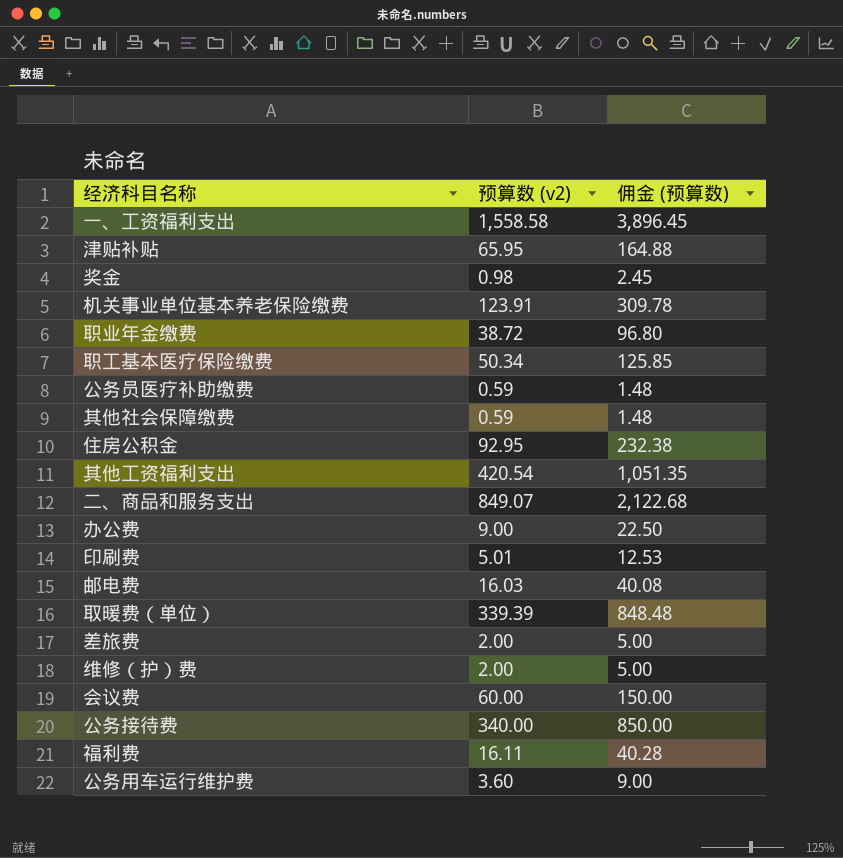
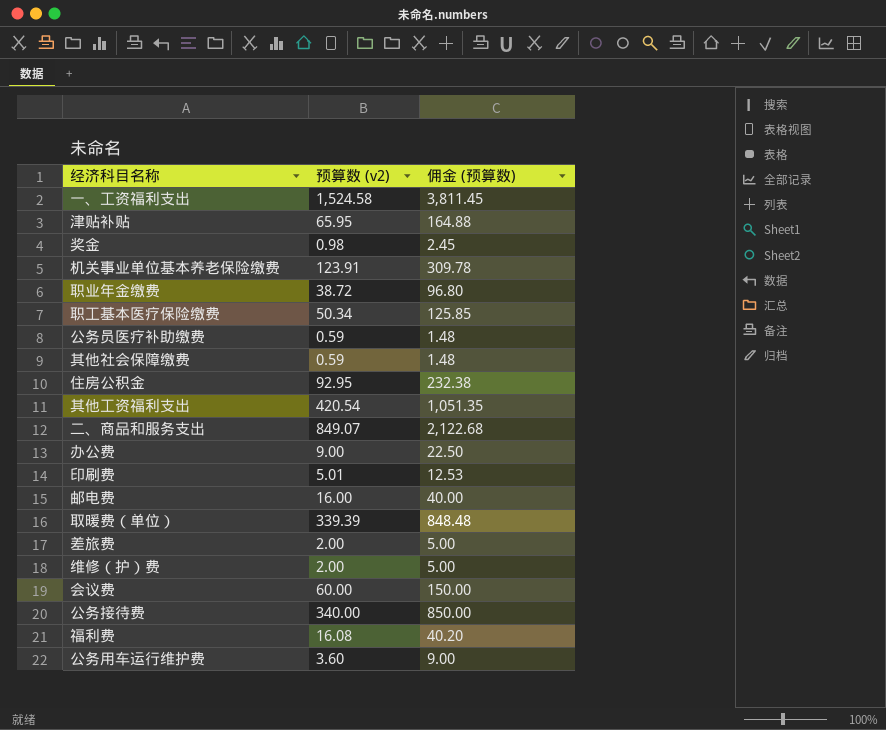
一、工资福利支出 | 预算数 (v2): 1,558.58 -> 1,524.58
一、工资福利支出 | 佣金 (预算数): 3,896.45 -> 3,811.45
邮电费 | 预算数 (v2): 16.03 -> 16.00
邮电费 | 佣金 (预算数): 40.08 -> 40.00
福利费 | 预算数 (v2): 16.11 -> 16.08
福利费 | 佣金 (预算数): 40.28 -> 40.20

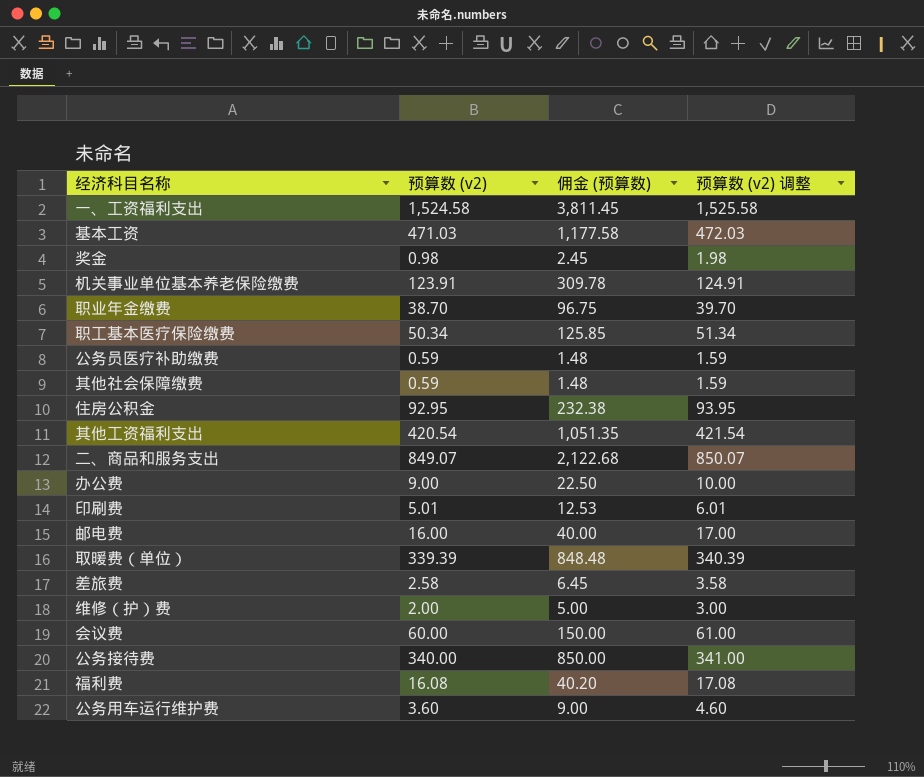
column 预算数 (v2) 调整 | formula: none -> [预算数 (v2)] + 1
row 津贴补贴: 65.95 | 164.88 -> none
row 基本工资: none -> 471.03 | 1,177.58 | 472.03
职业年金缴费 | 预算数 (v2): 38.72 -> 38.70
职业年金缴费 | 佣金 (预算数): 96.80 -> 96.75
差旅费 | 预算数 (v2): 2.00 -> 2.58
差旅费 | 佣金 (预算数): 5.00 -> 6.45

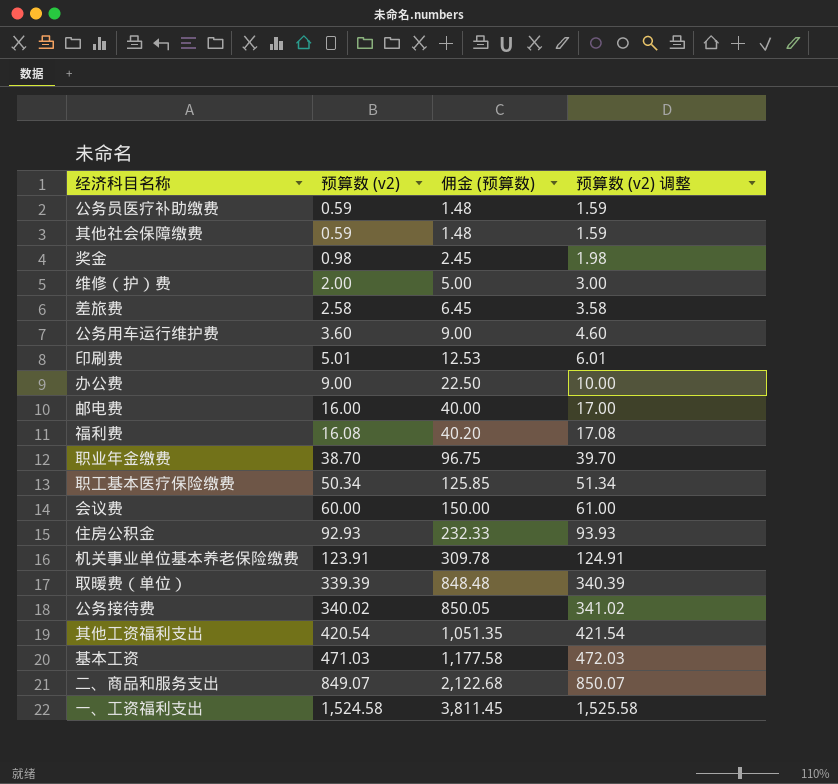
row order: none -> 预算数 (v2) ascending
住房公积金 | 预算数 (v2): 92.95 -> 92.93
住房公积金 | 佣金 (预算数): 232.38 -> 232.33
住房公积金 | 预算数 (v2) 调整: 93.95 -> 93.93
公务接待费 | 预算数 (v2): 340.00 -> 340.02
公务接待费 | 佣金 (预算数): 850.00 -> 850.05
公务接待费 | 预算数 (v2) 调整: 341.00 -> 341.02

